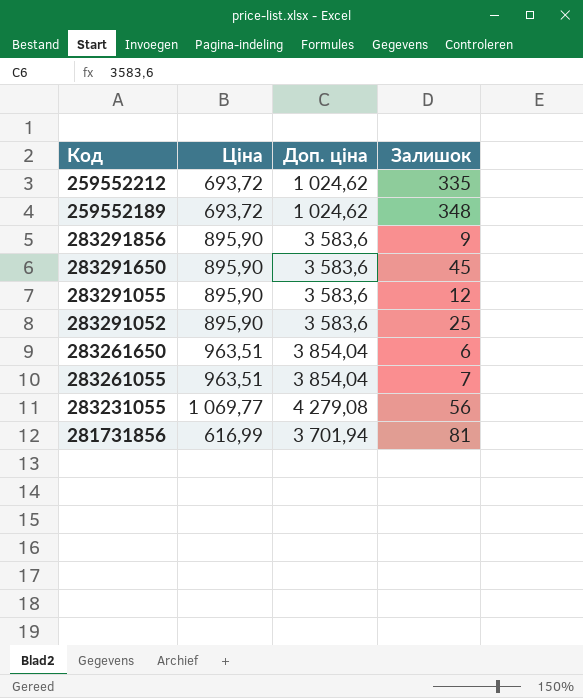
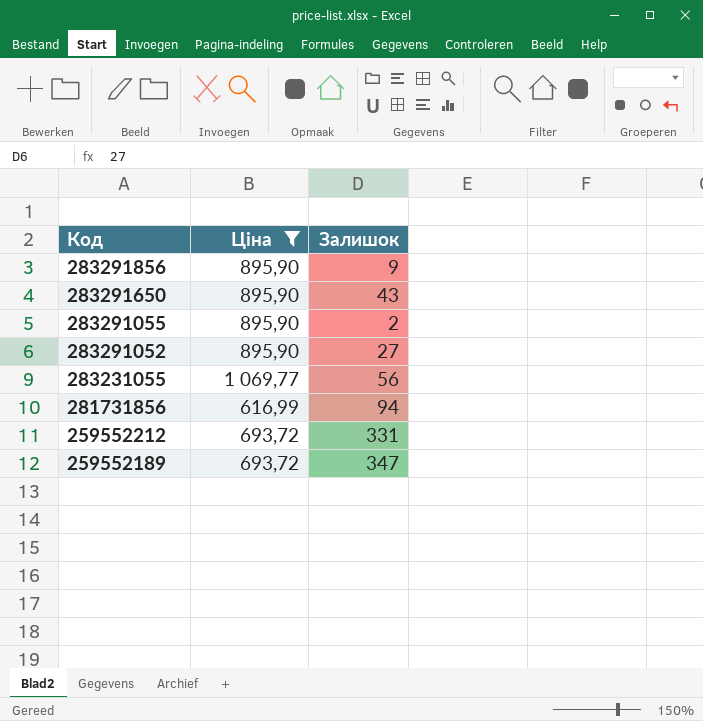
filter: none -> Ціна != 963,51
row order: none -> Код descending
column Доп. ціна | position: 3 -> none
283291650 | Залишок: 45 -> 43
283291055 | Залишок: 12 -> 2
283291052 | Залишок: 25 -> 27
281731856 | Залишок: 81 -> 94
259552212 | Залишок: 335 -> 331
259552189 | Залишок: 348 -> 347

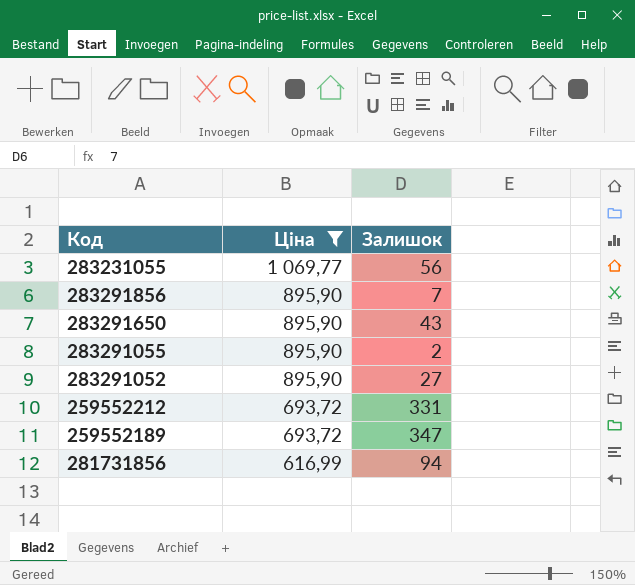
row order: Код descending -> Ціна descending
283291856 | Залишок: 9 -> 7

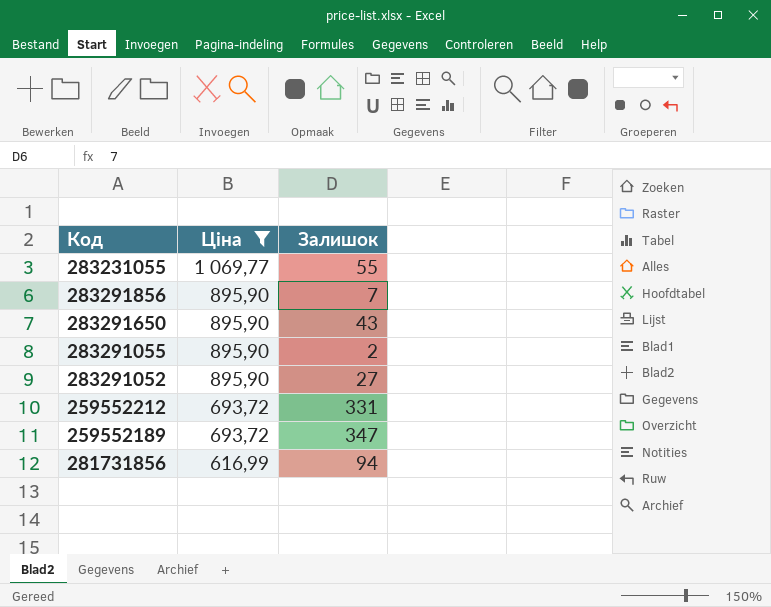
283231055 | Залишок: 56 -> 55

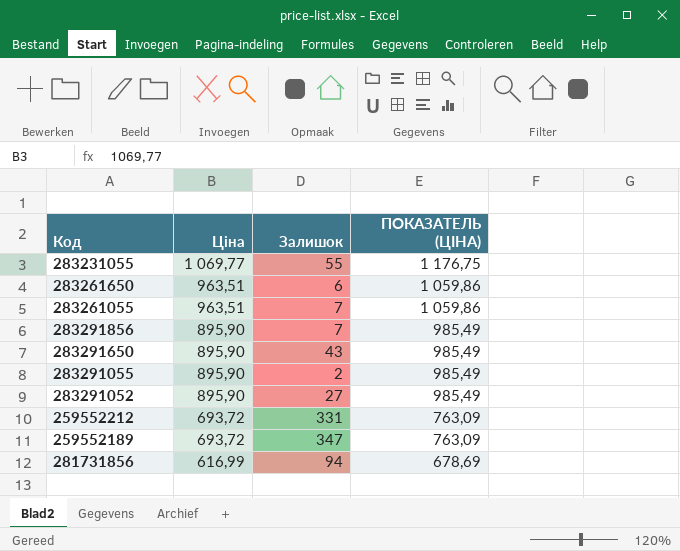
filter: Ціна != 963,51 -> none
column ПОКАЗАТЕЛЬ (ЦІНА) | formula: none -> [Ціна] * 1,1

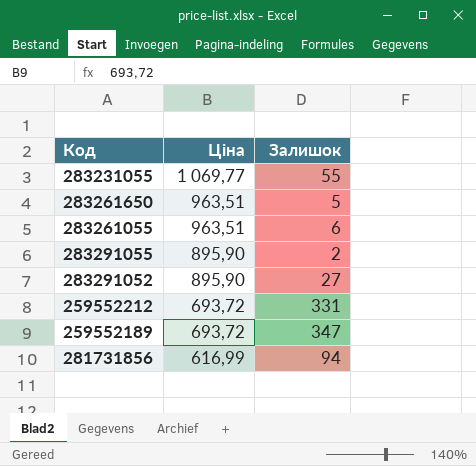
column ПОКАЗАТЕЛЬ (ЦІНА) | formula: [Ціна] * 1,1 -> none
row 283291856: 895,90 | 7 | 985,49 -> none
row 283291650: 895,90 | 43 | 985,49 -> none
283261650 | Залишок: 6 -> 5
283261055 | Залишок: 7 -> 6

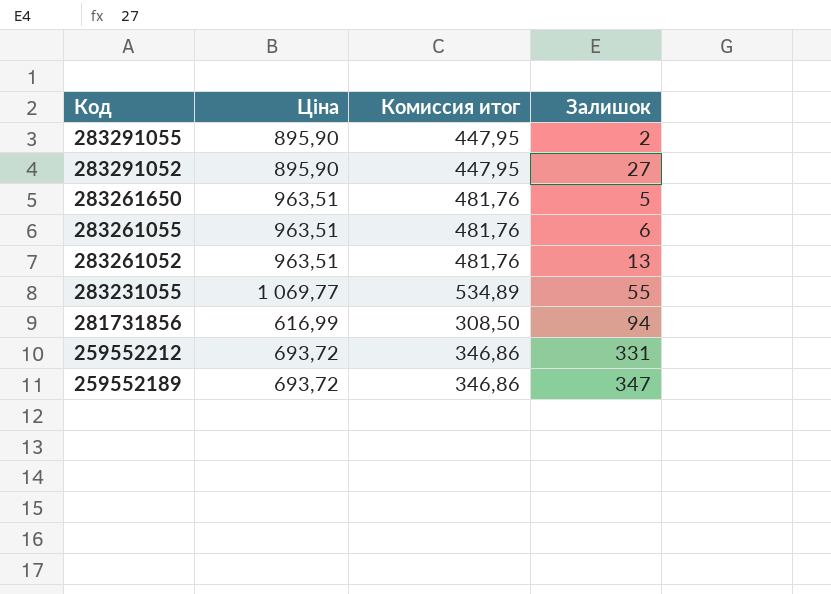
row order: Ціна descending -> Код descending
column Комиссия итог | formula: none -> [Ціна] * 0,5
row 283261052: none -> 963,51 | 481,76 | 13

